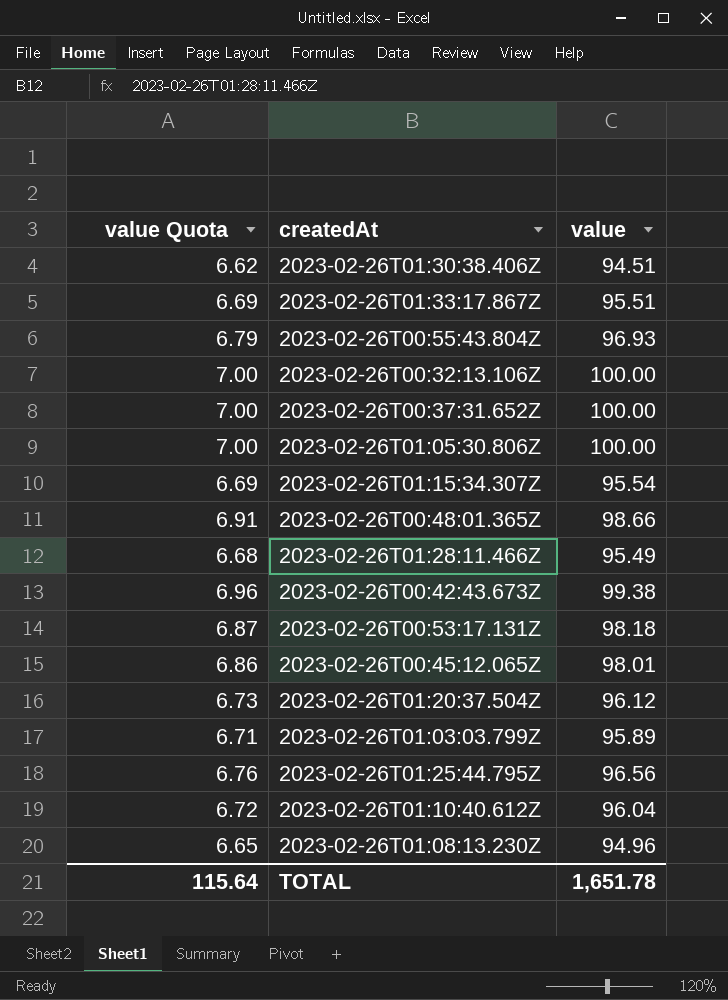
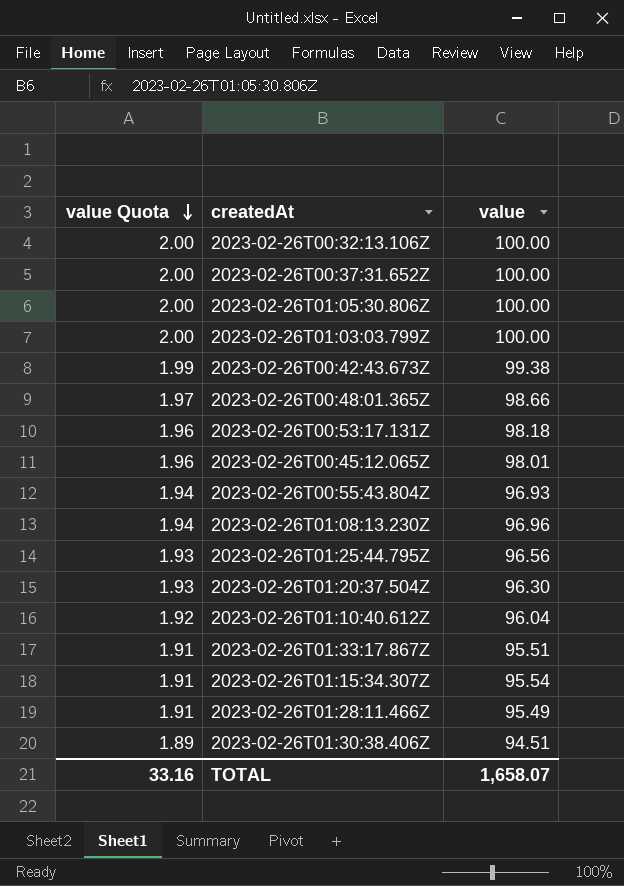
row order: none -> value Quota descending
column value Quota | formula: [value] * 0.07 -> [value] * 0.02
2023-02-26T01:03:03.799Z | value: 95.89 -> 100.00
2023-02-26T01:08:13.230Z | value: 94.96 -> 96.96
2023-02-26T01:20:37.504Z | value: 96.12 -> 96.30
TOTAL | value Quota: 115.64 -> 33.16
TOTAL | value: 1,651.78 -> 1,658.07

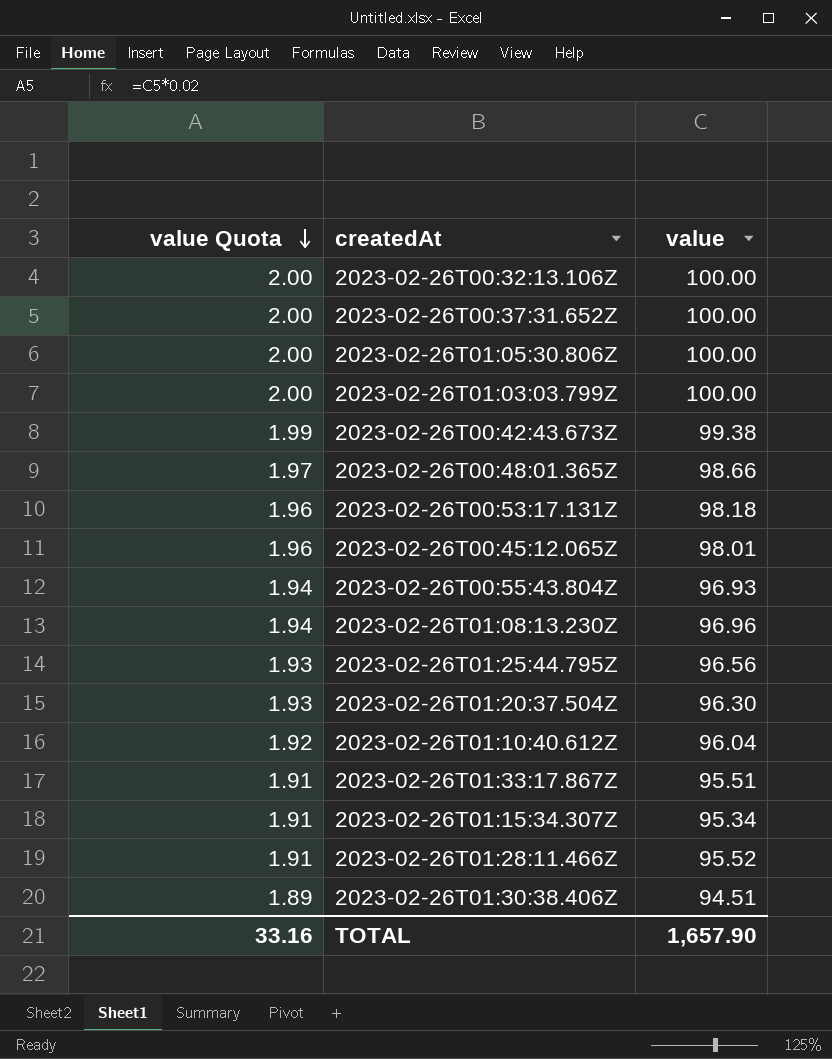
2023-02-26T01:15:34.307Z | value: 95.54 -> 95.34
2023-02-26T01:28:11.466Z | value: 95.49 -> 95.52
TOTAL | value: 1,658.07 -> 1,657.90

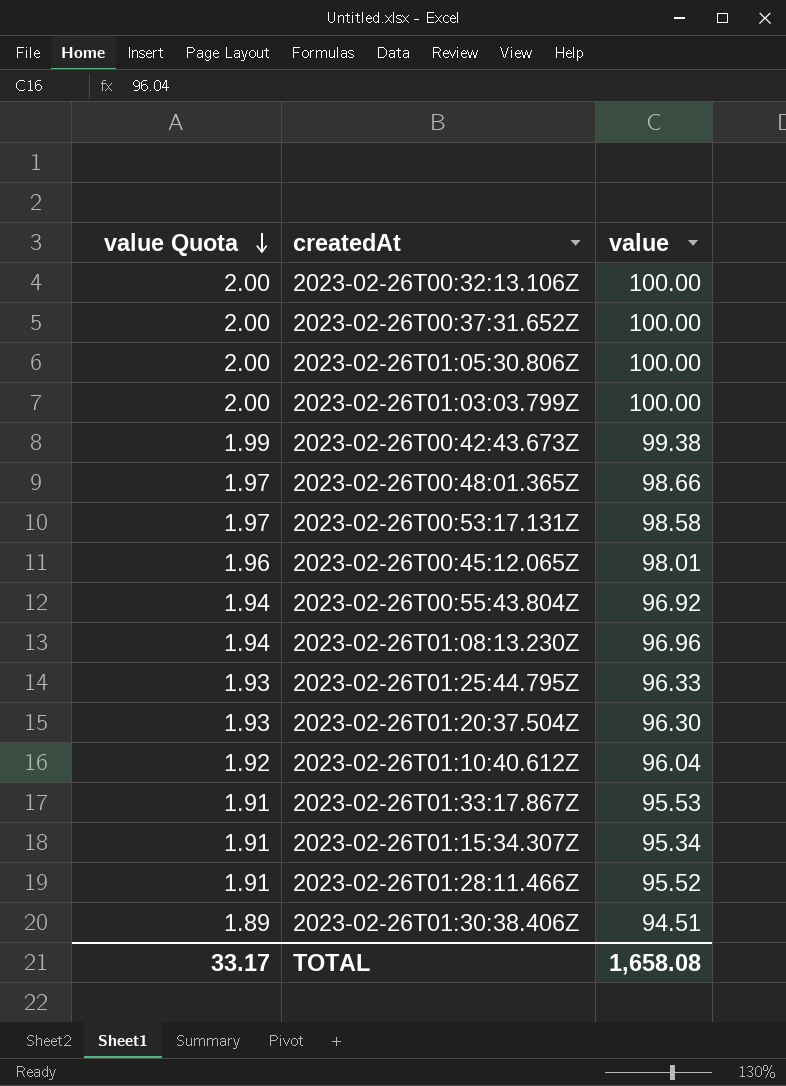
2023-02-26T00:53:17.131Z | value Quota: 1.96 -> 1.97
2023-02-26T00:53:17.131Z | value: 98.18 -> 98.58
2023-02-26T00:55:43.804Z | value: 96.93 -> 96.92
2023-02-26T01:25:44.795Z | value: 96.56 -> 96.33
2023-02-26T01:33:17.867Z | value: 95.51 -> 95.53
TOTAL | value Quota: 33.16 -> 33.17
TOTAL | value: 1,657.90 -> 1,658.08

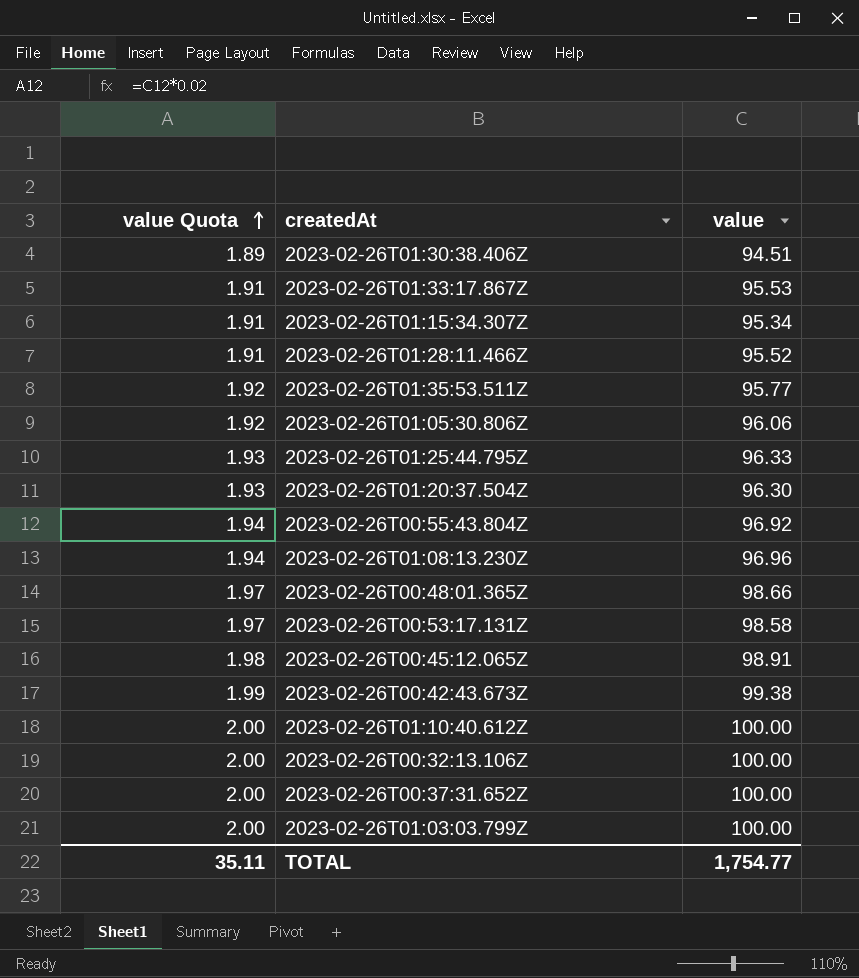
row order: value Quota descending -> value Quota ascending
row 2023-02-26T01:35:53.511Z: none -> 1.92 | 95.77
2023-02-26T01:05:30.806Z | value Quota: 2.00 -> 1.92
2023-02-26T01:05:30.806Z | value: 100.00 -> 96.06
2023-02-26T00:45:12.065Z | value Quota: 1.96 -> 1.98
2023-02-26T00:45:12.065Z | value: 98.01 -> 98.91
2023-02-26T01:10:40.612Z | value Quota: 1.92 -> 2.00
2023-02-26T01:10:40.612Z | value: 96.04 -> 100.00
TOTAL | value Quota: 33.17 -> 35.11
TOTAL | value: 1,658.08 -> 1,754.77

